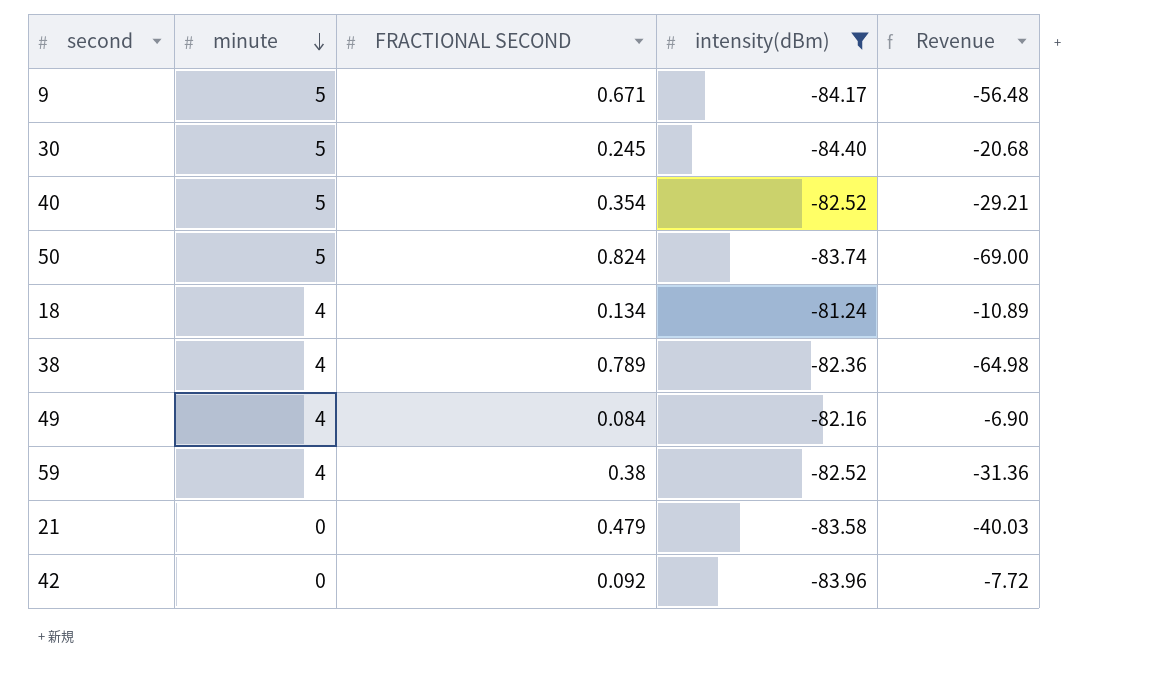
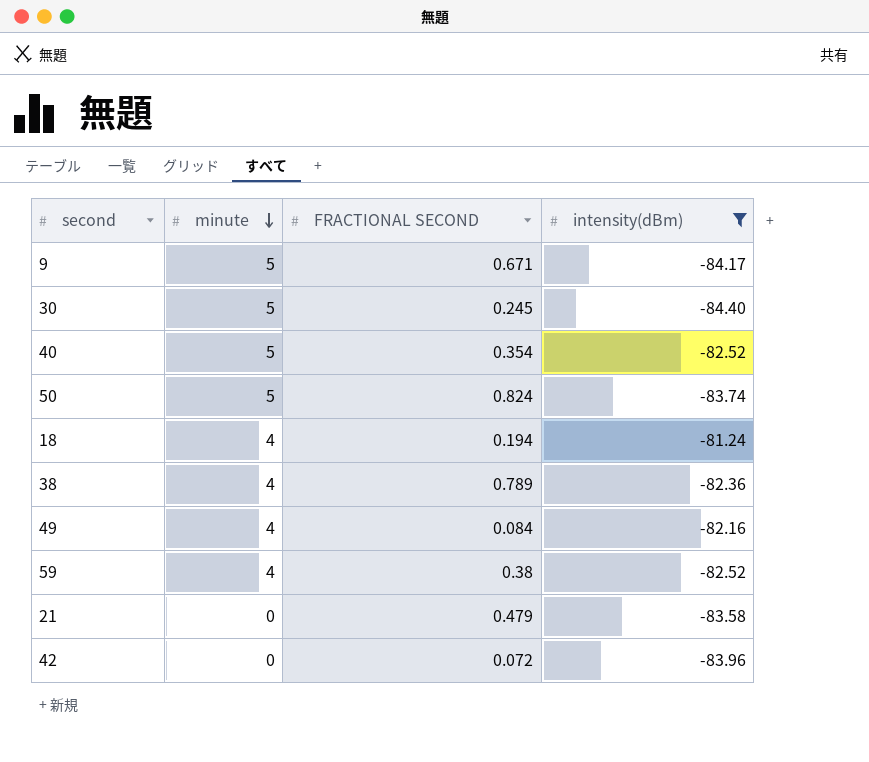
column Revenue | formula: [FRACTIONAL SECOND] * [intensity(dBm)] -> none
18 | FRACTIONAL SECOND: 0.134 -> 0.194
42 | FRACTIONAL SECOND: 0.092 -> 0.072

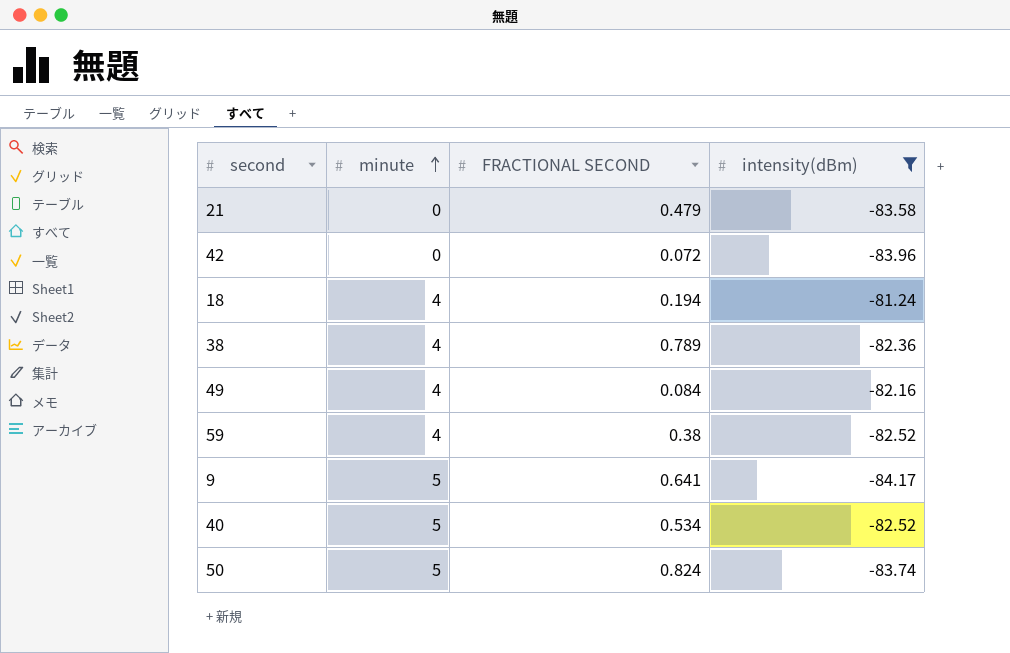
row order: minute descending -> minute ascending
row 30: 5 | 0.245 | -84.40 -> none
9 | FRACTIONAL SECOND: 0.671 -> 0.641
40 | FRACTIONAL SECOND: 0.354 -> 0.534

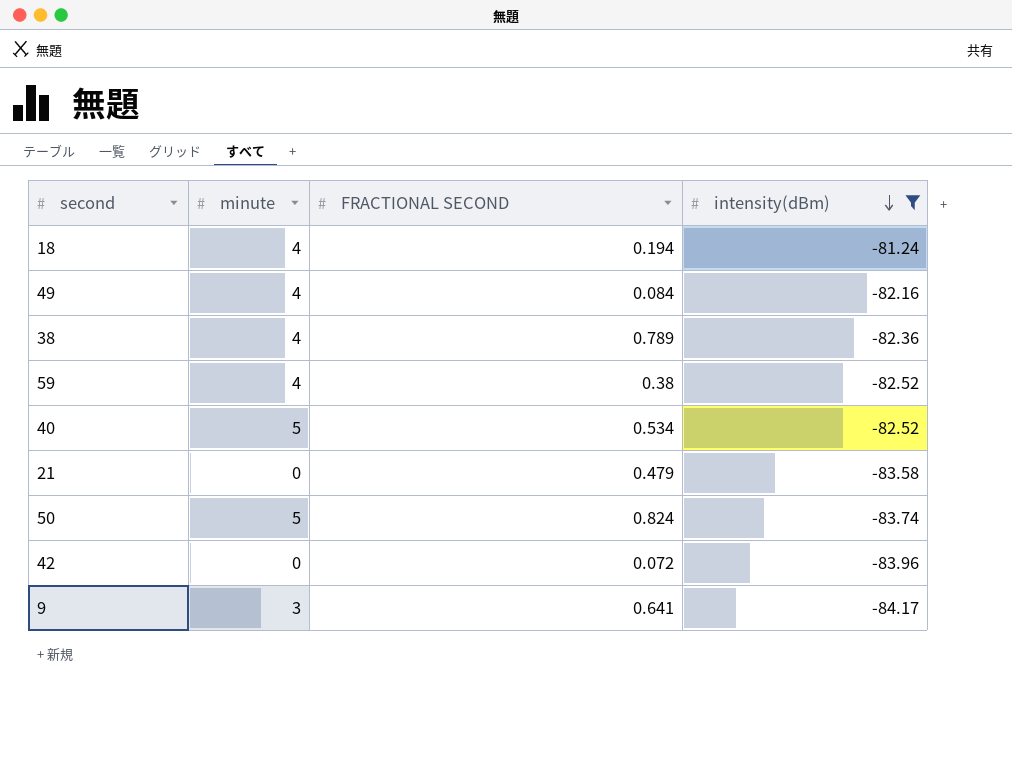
row order: minute ascending -> intensity(dBm) descending
9 | minute: 5 -> 3

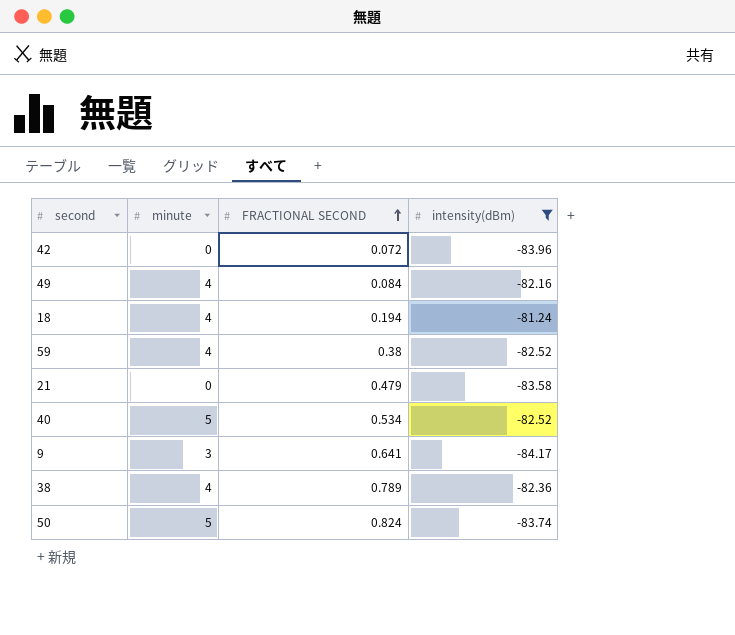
row order: intensity(dBm) descending -> FRACTIONAL SECOND ascending

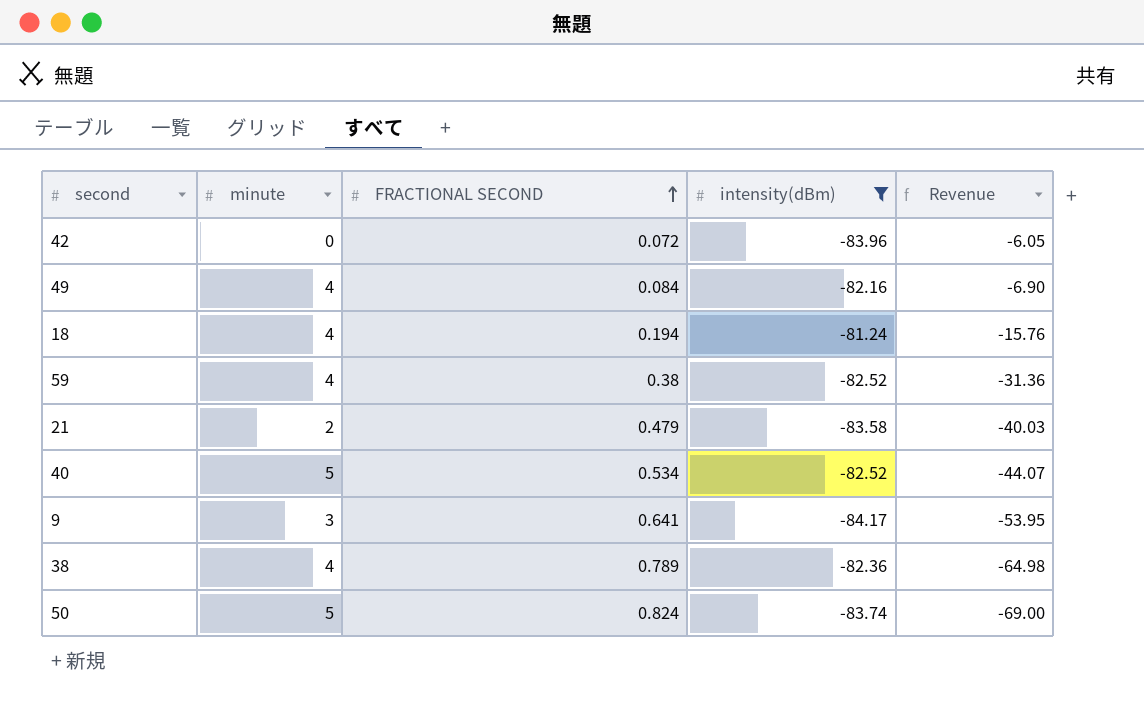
column Revenue | formula: none -> [FRACTIONAL SECOND] * [intensity(dBm)]
21 | minute: 0 -> 2

